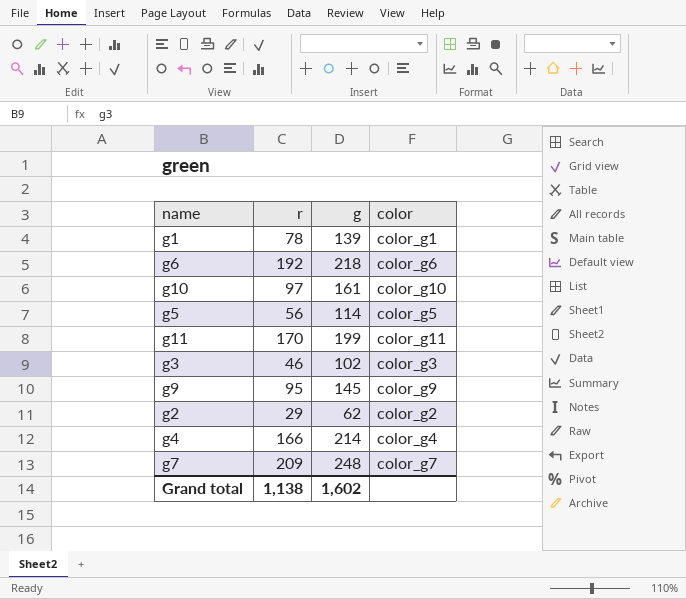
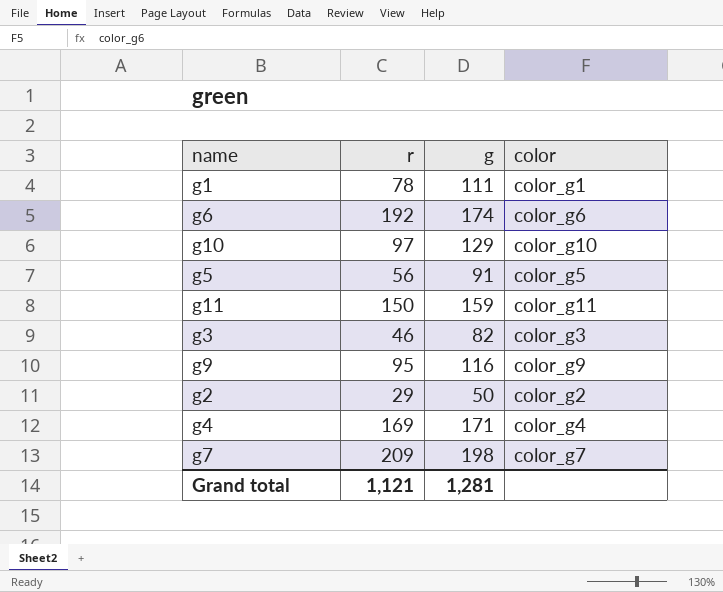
g1 | g: 139 -> 111
g6 | g: 218 -> 174
g10 | g: 161 -> 129
g5 | g: 114 -> 91
g11 | r: 170 -> 150
g11 | g: 199 -> 159
g3 | g: 102 -> 82
g9 | g: 145 -> 116
g2 | g: 62 -> 50
g4 | r: 166 -> 169
g4 | g: 214 -> 171
g7 | g: 248 -> 198
Grand total | r: 1,138 -> 1,121
Grand total | g: 1,602 -> 1,281

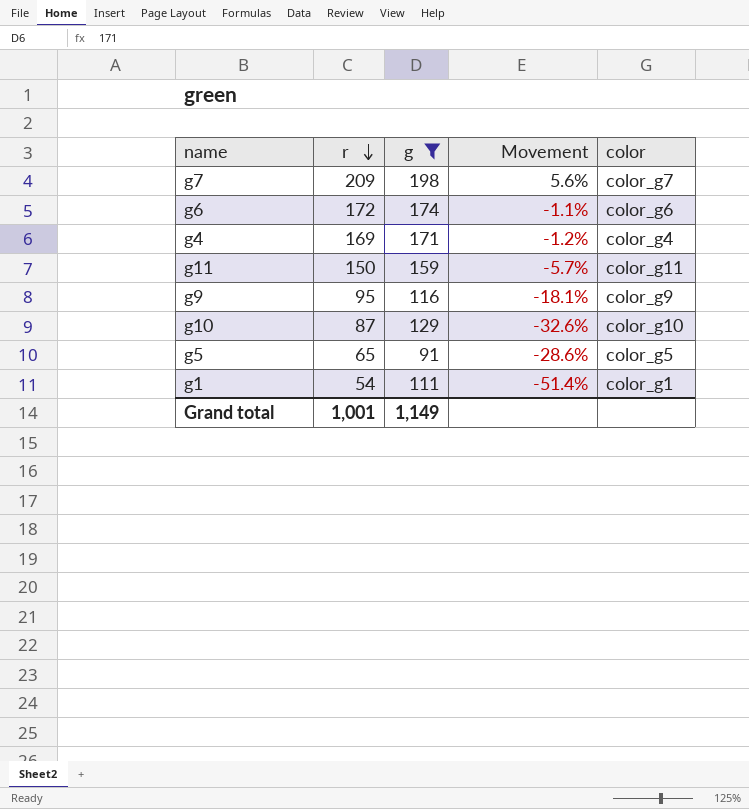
filter: none -> g >= 91
row order: none -> r descending
column Movement | formula: none -> ([r] - [g]) / [g]
g6 | r: 192 -> 172
g10 | r: 97 -> 87
g5 | r: 56 -> 65
g1 | r: 78 -> 54
Grand total | r: 1,121 -> 1,001
Grand total | g: 1,281 -> 1,149

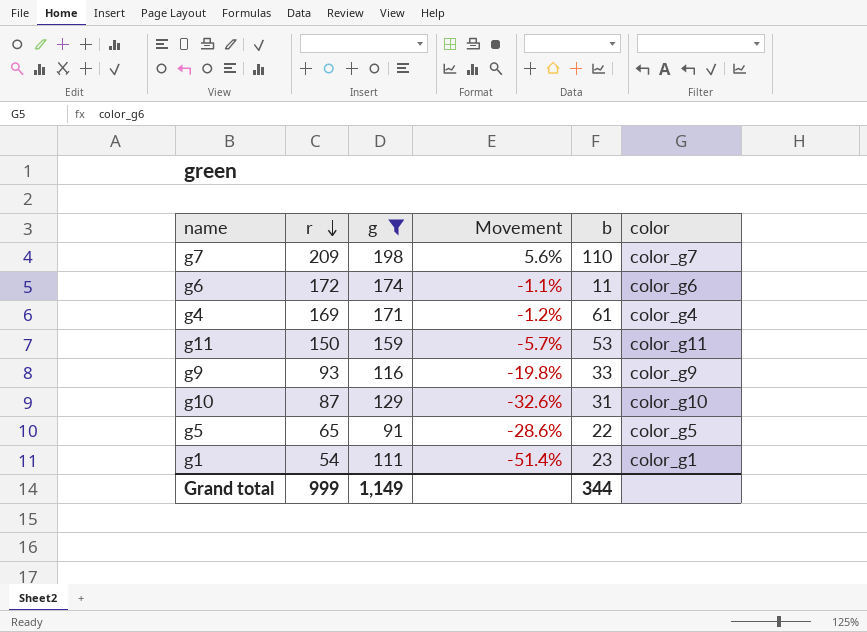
column b | position: none -> 5
g9 | r: 95 -> 93
g9 | Movement: -18.1% -> -19.8%
Grand total | r: 1,001 -> 999

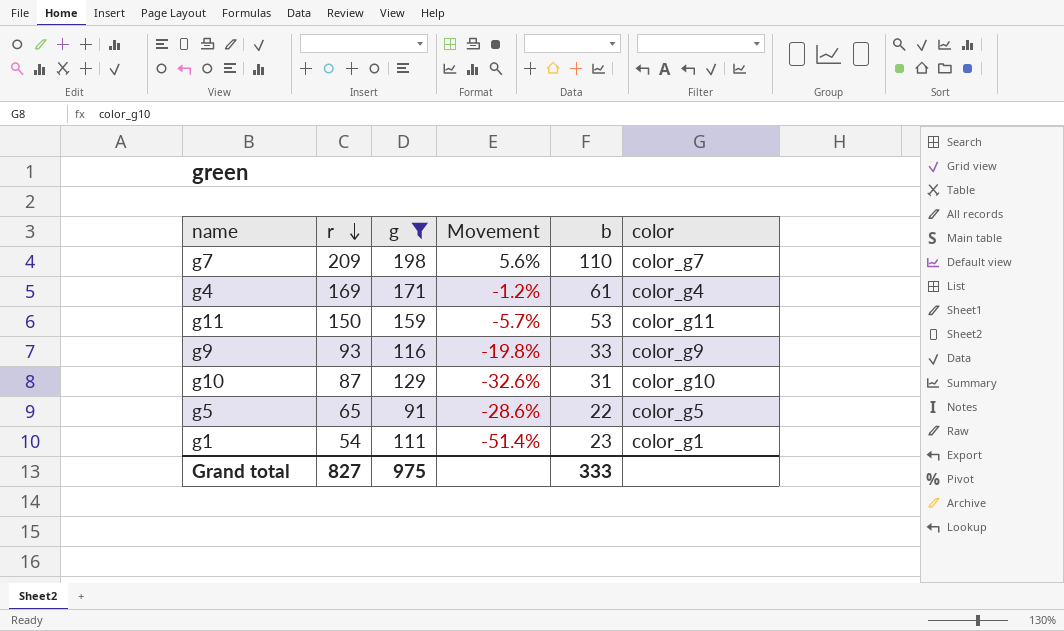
row g6: 172 | 174 | -1.1% | 11 | color_g6 -> none
Grand total | r: 999 -> 827
Grand total | g: 1,149 -> 975
Grand total | b: 344 -> 333

